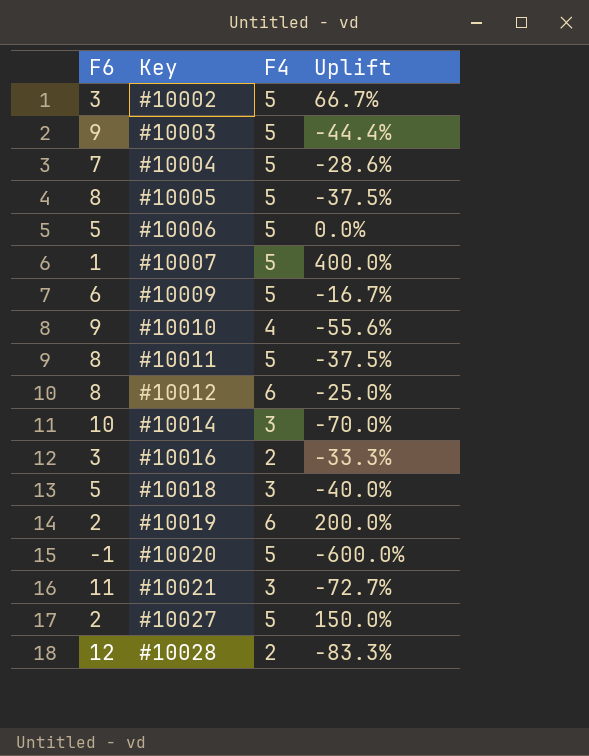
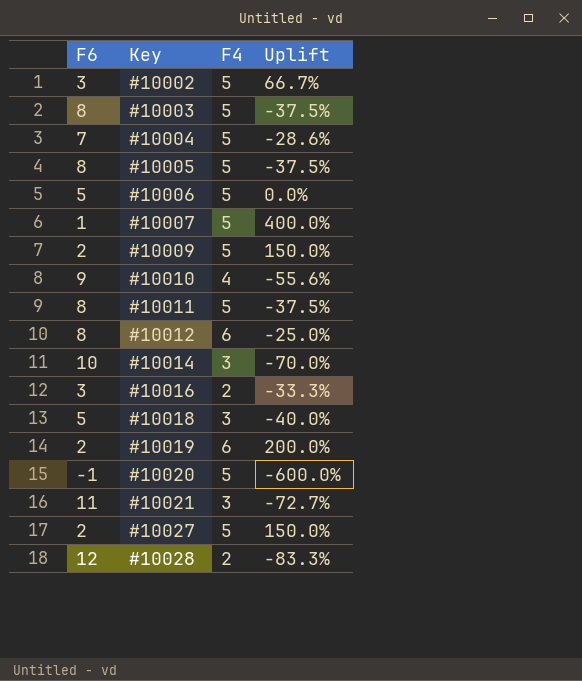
#10003 | F6: 9 -> 8
#10003 | Uplift: -44.4% -> -37.5%
#10009 | F6: 6 -> 2
#10009 | Uplift: -16.7% -> 150.0%

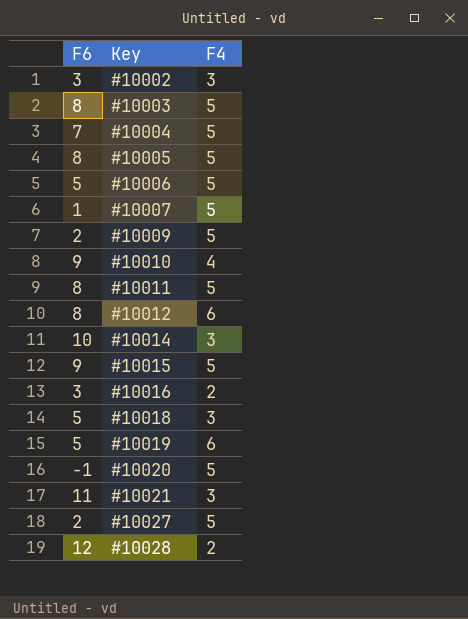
column Uplift | formula: ([F4] - [F6]) / [F6] -> none
#10002 | F4: 5 -> 3
row #10015: none -> 9 | 5
#10019 | F6: 2 -> 5

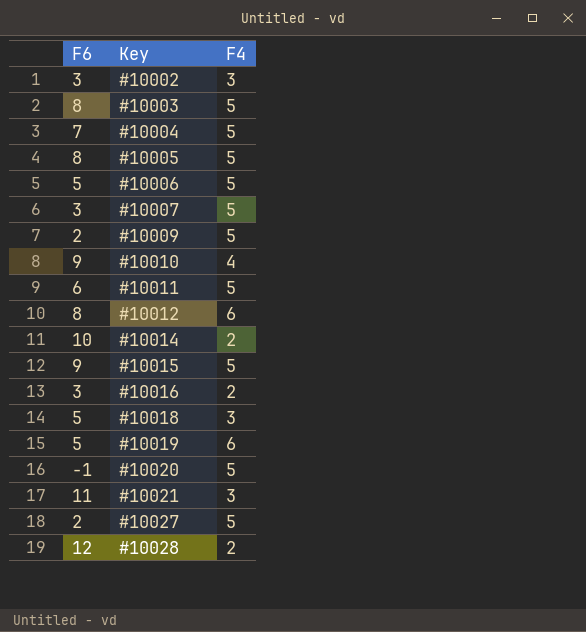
#10007 | F6: 1 -> 3
#10011 | F6: 8 -> 6
#10014 | F4: 3 -> 2

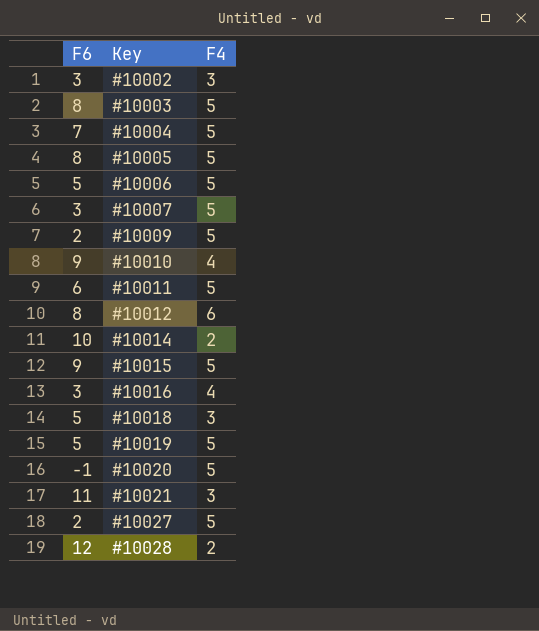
#10016 | F4: 2 -> 4
#10019 | F4: 6 -> 5

